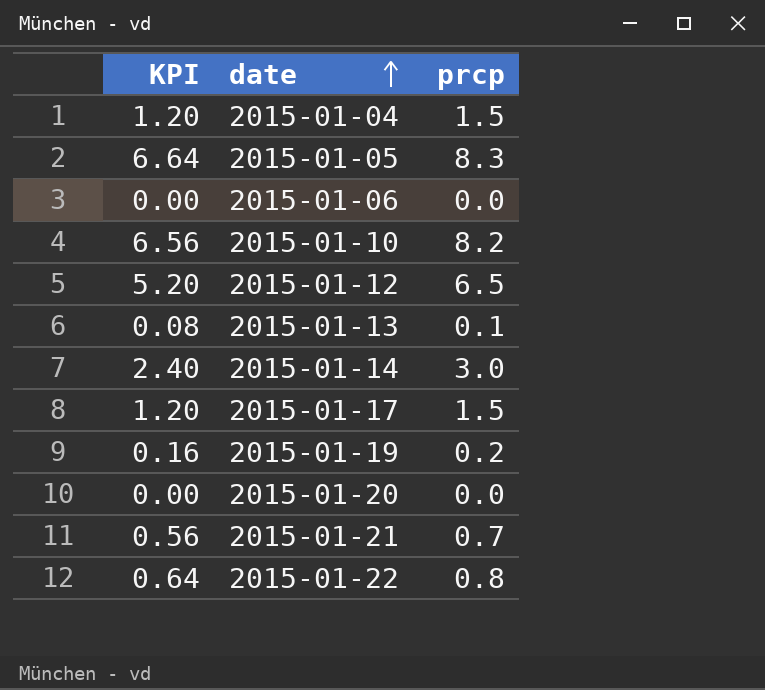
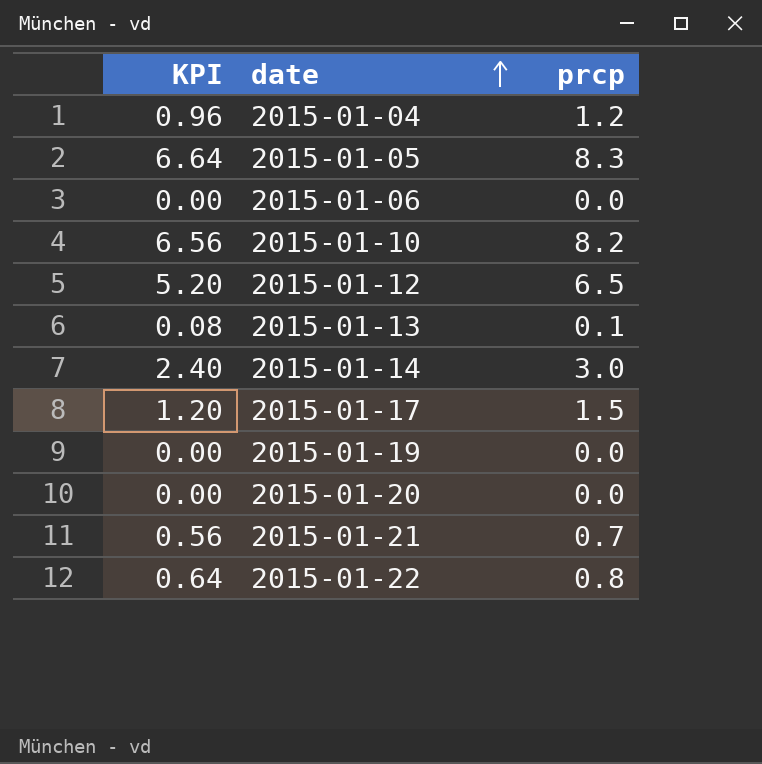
2015-01-04 | KPI: 1.20 -> 0.96
2015-01-04 | prcp: 1.5 -> 1.2
2015-01-19 | KPI: 0.16 -> 0.00
2015-01-19 | prcp: 0.2 -> 0.0

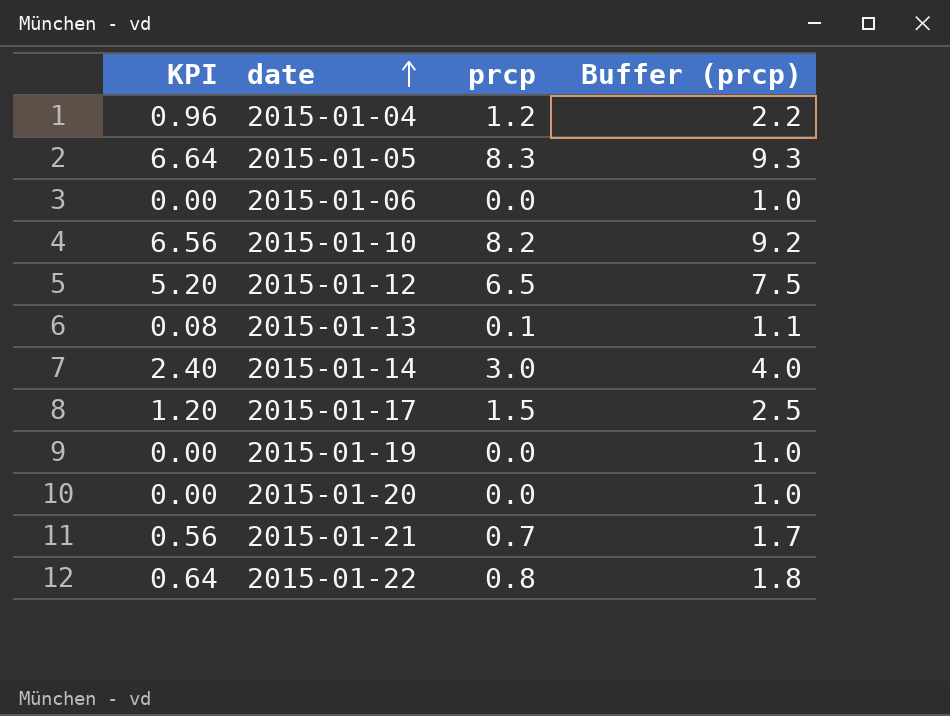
column Buffer (prcp) | formula: none -> [prcp] + 1

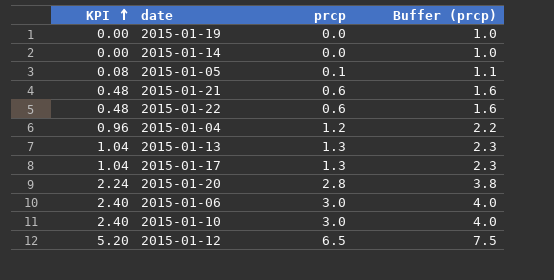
row order: date ascending -> KPI ascending
2015-01-14 | KPI: 2.40 -> 0.00
2015-01-14 | prcp: 3.0 -> 0.0
2015-01-14 | Buffer (prcp): 4.0 -> 1.0
2015-01-05 | KPI: 6.64 -> 0.08
2015-01-05 | prcp: 8.3 -> 0.1
2015-01-05 | Buffer (prcp): 9.3 -> 1.1
2015-01-21 | KPI: 0.56 -> 0.48
2015-01-21 | prcp: 0.7 -> 0.6
2015-01-21 | Buffer (prcp): 1.7 -> 1.6
2015-01-22 | KPI: 0.64 -> 0.48
2015-01-22 | prcp: 0.8 -> 0.6
2015-01-22 | Buffer (prcp): 1.8 -> 1.6
2015-01-13 | KPI: 0.08 -> 1.04
2015-01-13 | prcp: 0.1 -> 1.3
2015-01-13 | Buffer (prcp): 1.1 -> 2.3
2015-01-17 | KPI: 1.20 -> 1.04
2015-01-17 | prcp: 1.5 -> 1.3
2015-01-17 | Buffer (prcp): 2.5 -> 2.3
2015-01-20 | KPI: 0.00 -> 2.24
2015-01-20 | prcp: 0.0 -> 2.8
2015-01-20 | Buffer (prcp): 1.0 -> 3.8
2015-01-06 | KPI: 0.00 -> 2.40
2015-01-06 | prcp: 0.0 -> 3.0
2015-01-06 | Buffer (prcp): 1.0 -> 4.0
2015-01-10 | KPI: 6.56 -> 2.40
2015-01-10 | prcp: 8.2 -> 3.0
2015-01-10 | Buffer (prcp): 9.2 -> 4.0

